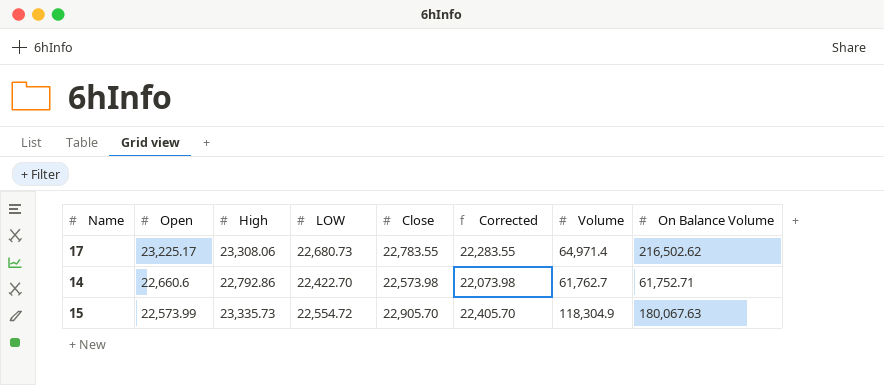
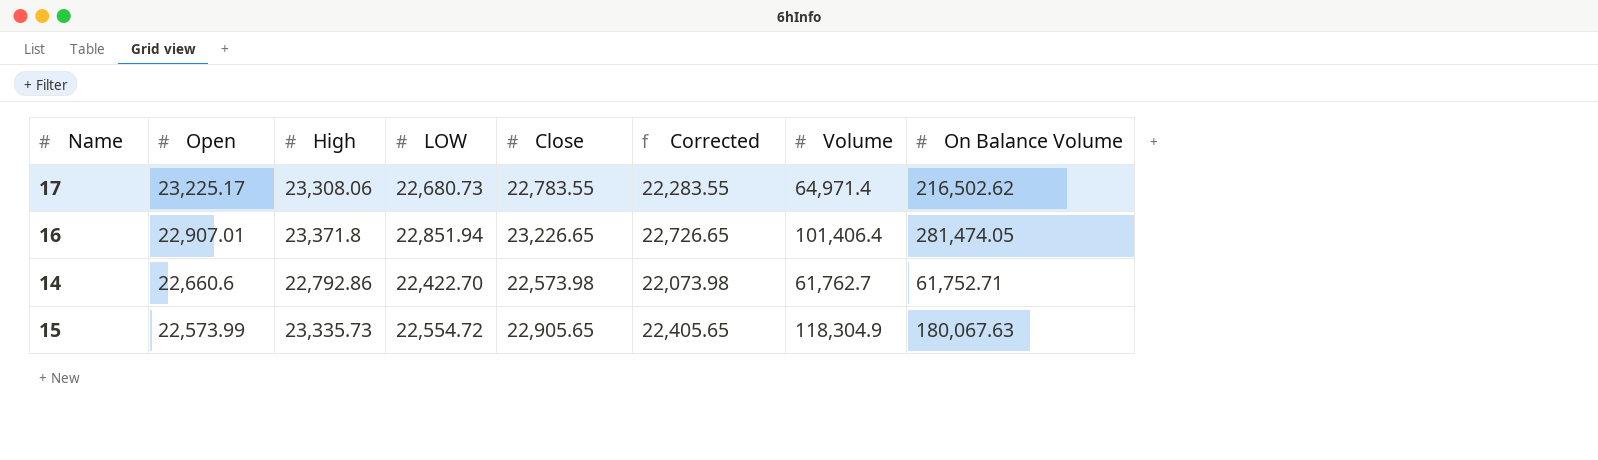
row 16: none -> 22,907.01 | 23,371.8 | 22,851.94 | 23,226.65 | 22,726.65 | 101,406.4 | 281,474.05
15 | Close: 22,905.70 -> 22,905.65
15 | Corrected: 22,405.70 -> 22,405.65

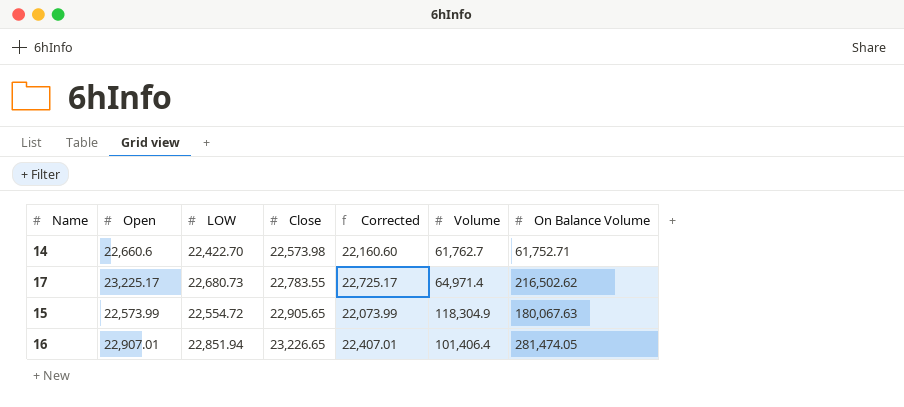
row order: Open descending -> Close ascending
column High | position: 3 -> none
column Corrected | formula: [Close] - 500 -> [Open] - 500

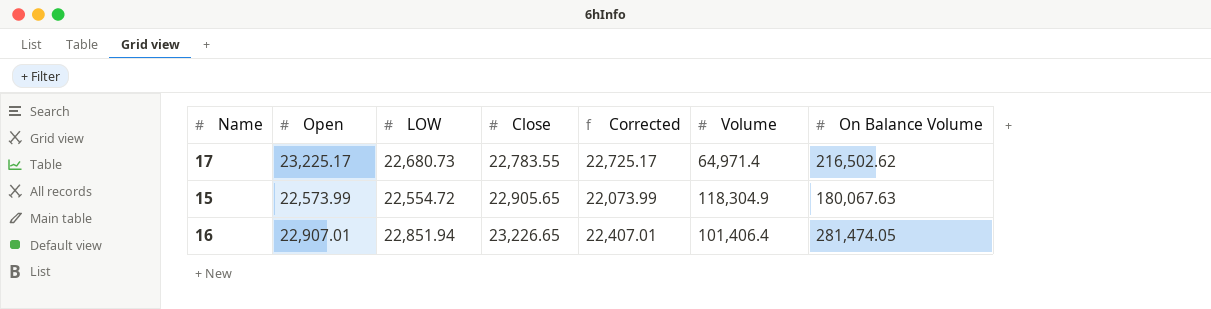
row 14: 22,660.6 | 22,422.70 | 22,573.98 | 22,160.60 | 61,762.7 | 61,752.71 -> none

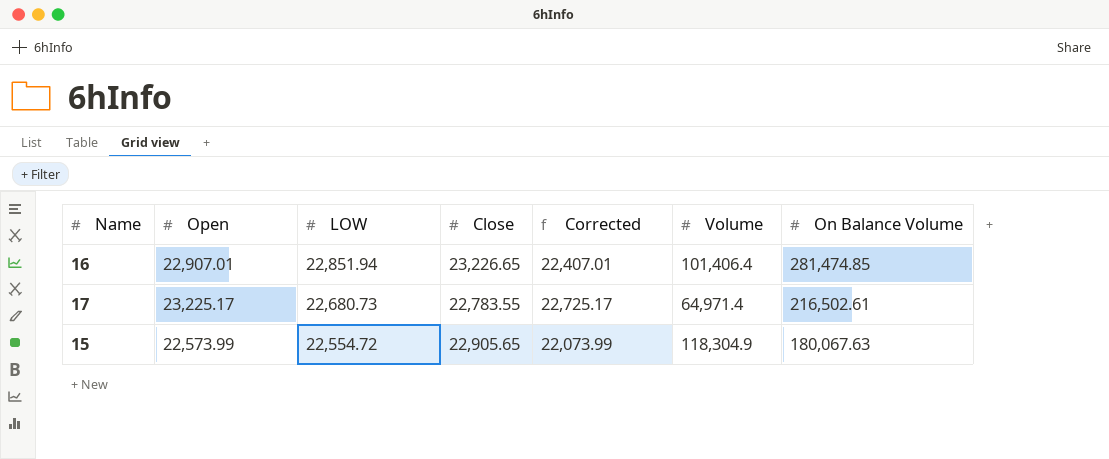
row order: Close ascending -> LOW descending
16 | On Balance Volume: 281,474.05 -> 281,474.85
17 | On Balance Volume: 216,502.62 -> 216,502.61

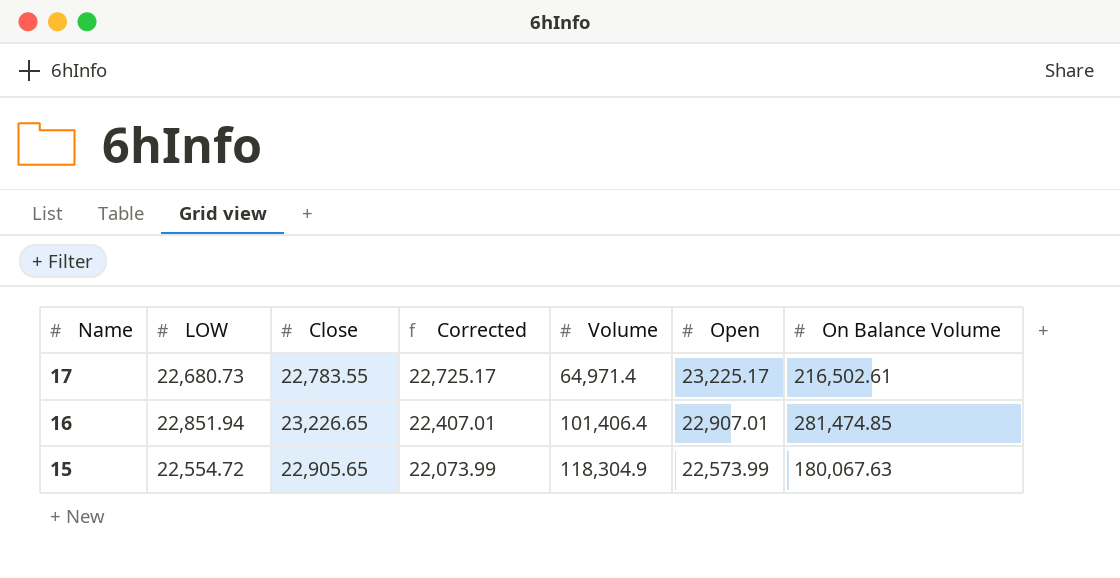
row order: LOW descending -> Name descending
column Open | position: 2 -> 6

